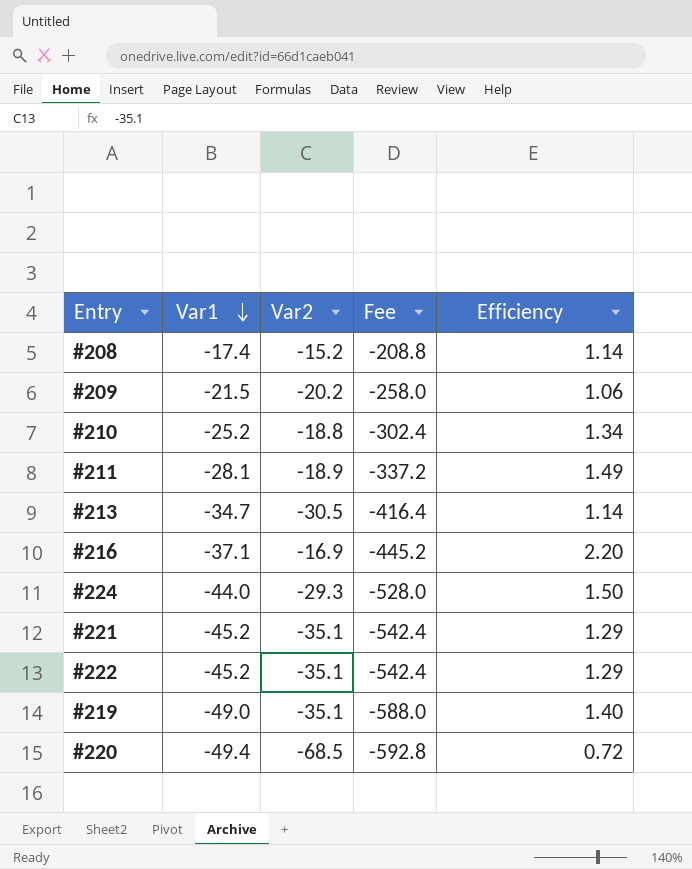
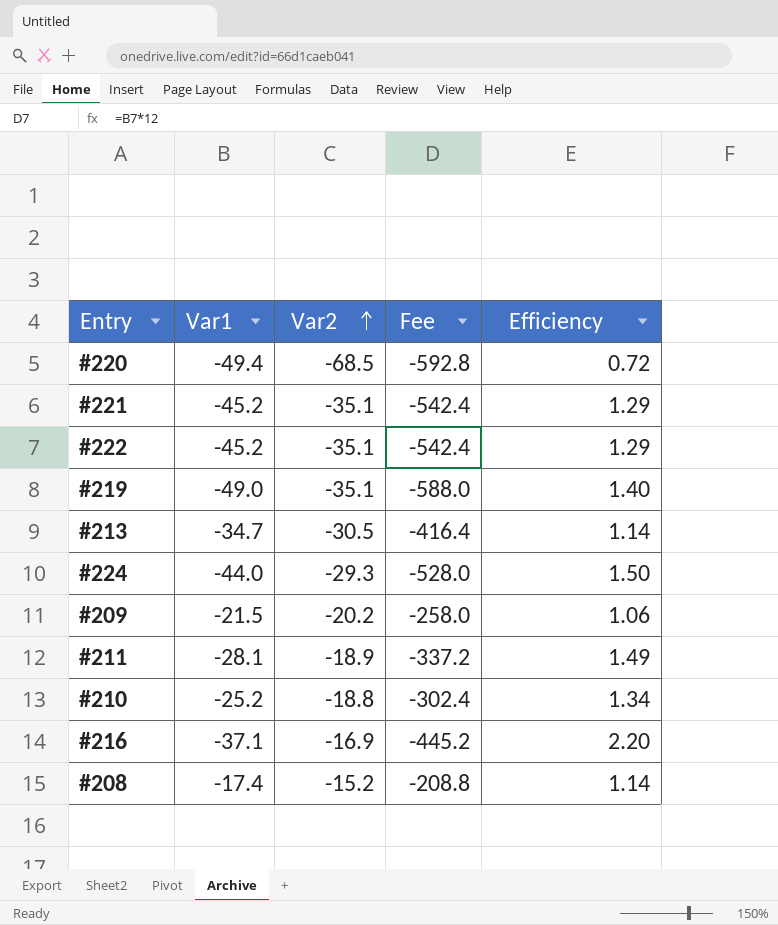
row order: Var1 descending -> Var2 ascending

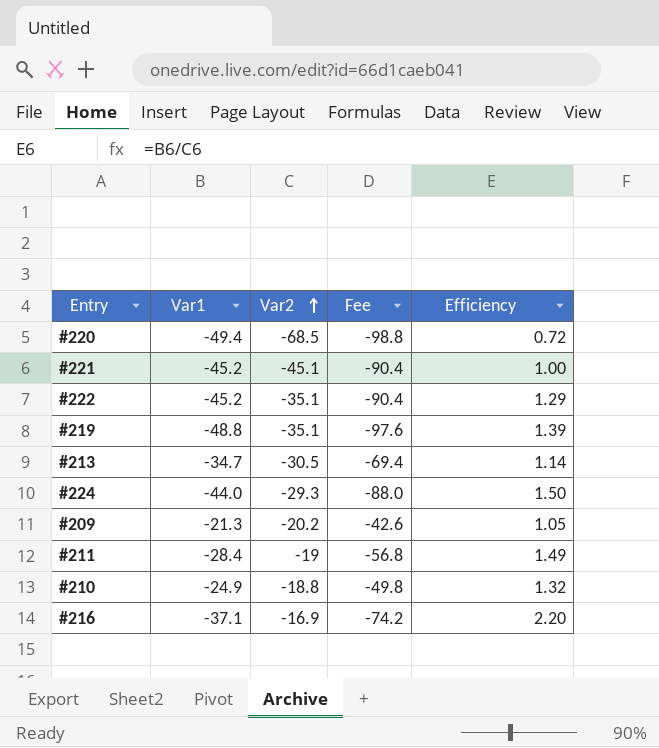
column Fee | formula: [Var1] * 12 -> [Var1] * 2
row #208: -17.4 | -15.2 | -208.8 | 1.14 -> none
#221 | Var2: -35.1 -> -45.1
#221 | Efficiency: 1.29 -> 1.00
#219 | Var1: -49.0 -> -48.8
#219 | Efficiency: 1.40 -> 1.39
#209 | Var1: -21.5 -> -21.3
#209 | Efficiency: 1.06 -> 1.05
#211 | Var1: -28.1 -> -28.4
#211 | Var2: -18.9 -> -19
#210 | Var1: -25.2 -> -24.9
#210 | Efficiency: 1.34 -> 1.32

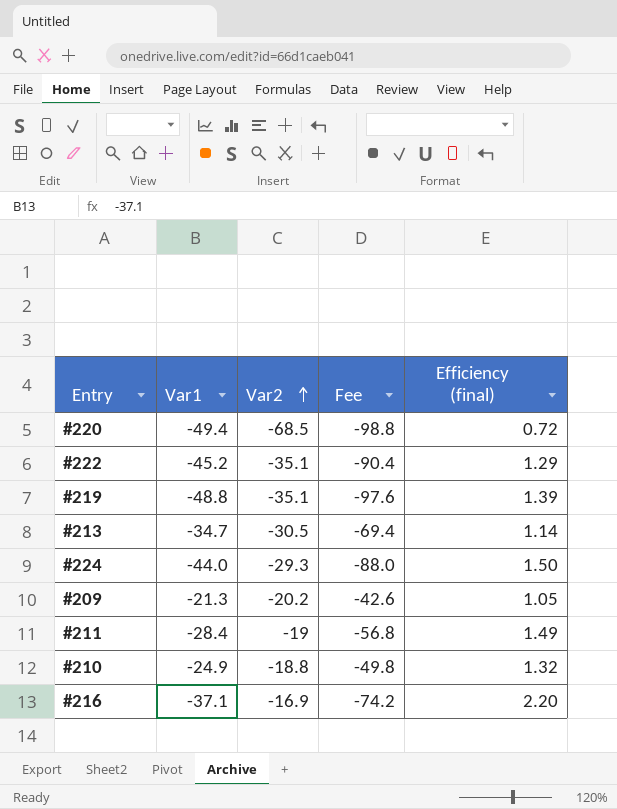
column name: Efficiency -> Efficiency (final)
row #221: -45.2 | -45.1 | -90.4 | 1.00 -> none

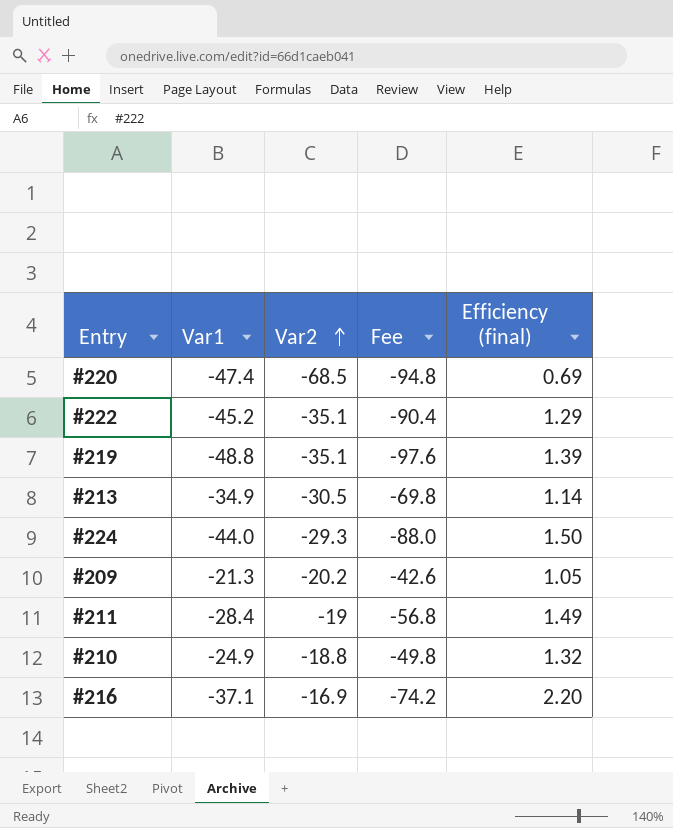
#220 | Var1: -49.4 -> -47.4
#220 | Fee: -98.8 -> -94.8
#220 | Efficiency (final): 0.72 -> 0.69
#213 | Var1: -34.7 -> -34.9
#213 | Fee: -69.4 -> -69.8

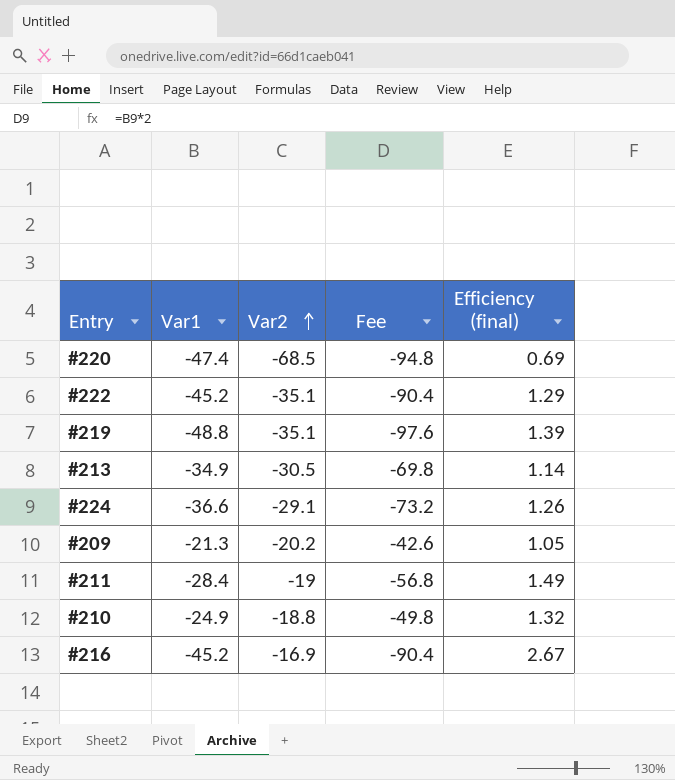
#224 | Var1: -44.0 -> -36.6
#224 | Var2: -29.3 -> -29.1
#224 | Fee: -88.0 -> -73.2
#224 | Efficiency (final): 1.50 -> 1.26
#216 | Var1: -37.1 -> -45.2
#216 | Fee: -74.2 -> -90.4
#216 | Efficiency (final): 2.20 -> 2.67

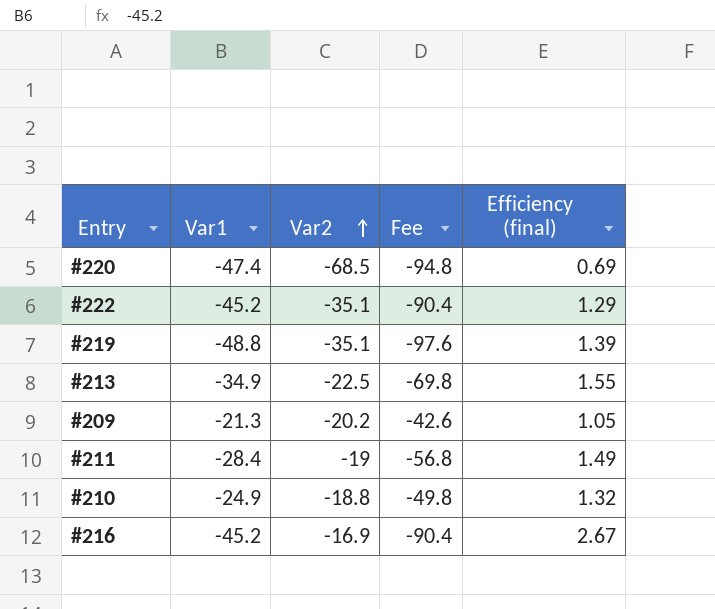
row #224: -36.6 | -29.1 | -73.2 | 1.26 -> none
#213 | Var2: -30.5 -> -22.5
#213 | Efficiency (final): 1.14 -> 1.55

